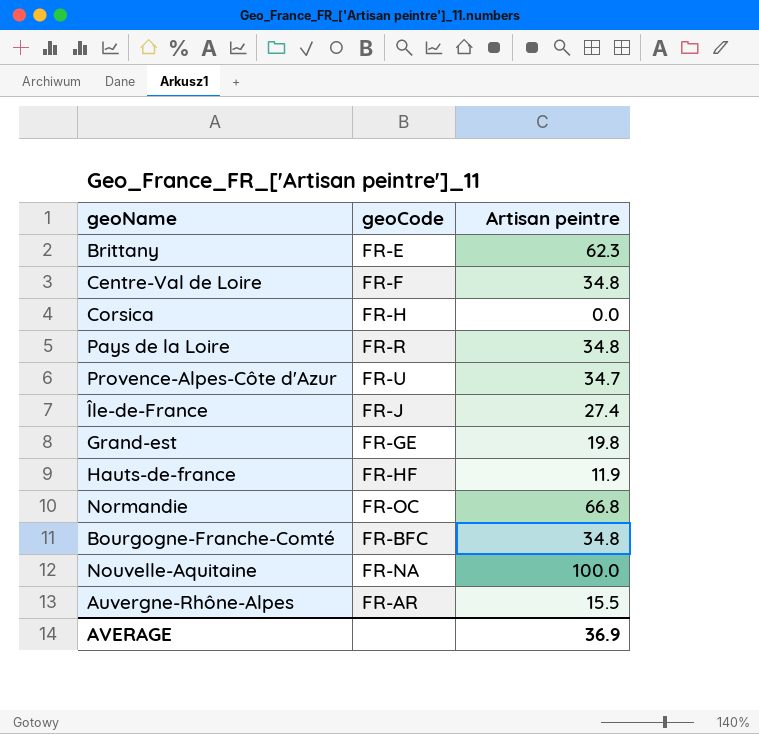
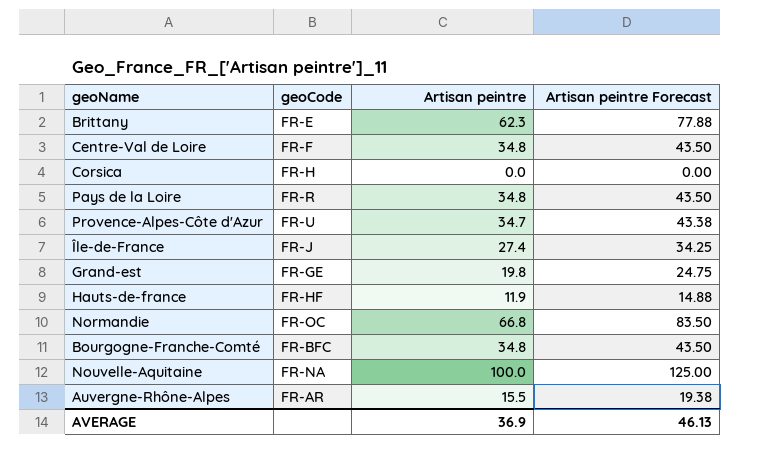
column Artisan peintre Forecast | formula: none -> [Artisan peintre] * 1.25

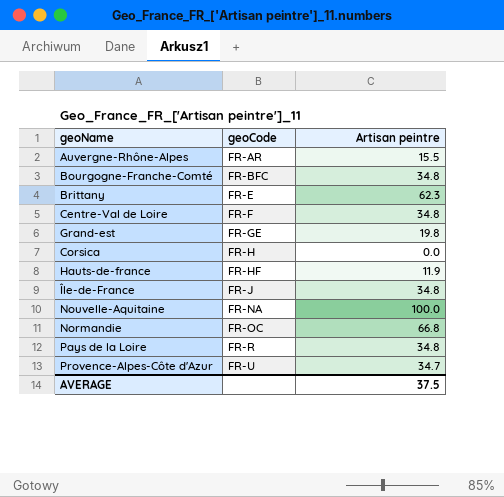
row order: none -> geoCode ascending
column Artisan peintre Forecast | formula: [Artisan peintre] * 1.25 -> none
Île-de-France | Artisan peintre: 27.4 -> 34.8
AVERAGE | Artisan peintre: 36.9 -> 37.5

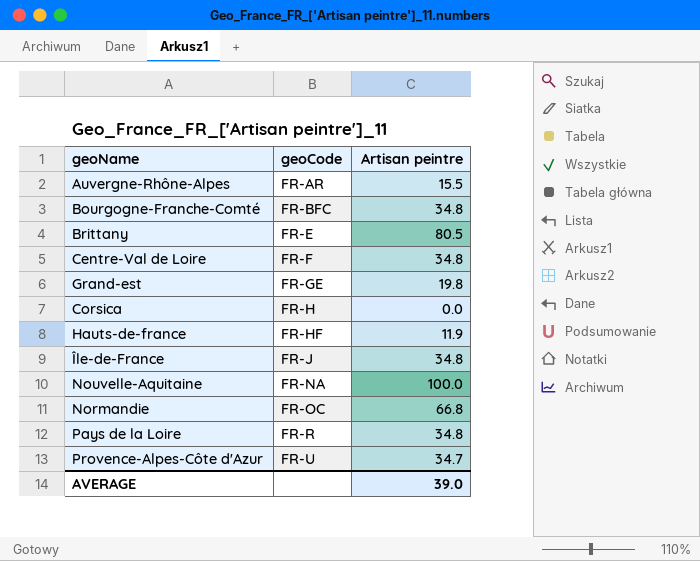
Brittany | Artisan peintre: 62.3 -> 80.5
AVERAGE | Artisan peintre: 37.5 -> 39.0

